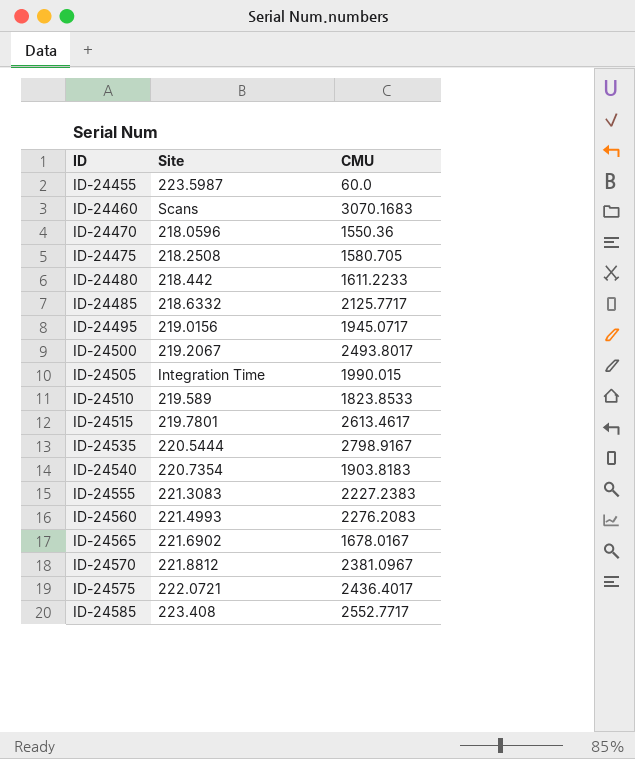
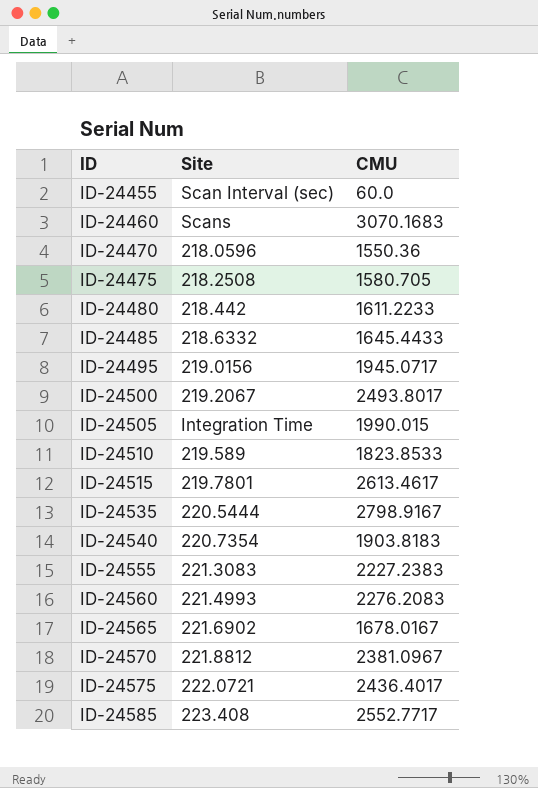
ID-24455 | Site: 223.5987 -> Scan Interval (sec)
ID-24485 | CMU: 2125.7717 -> 1645.4433

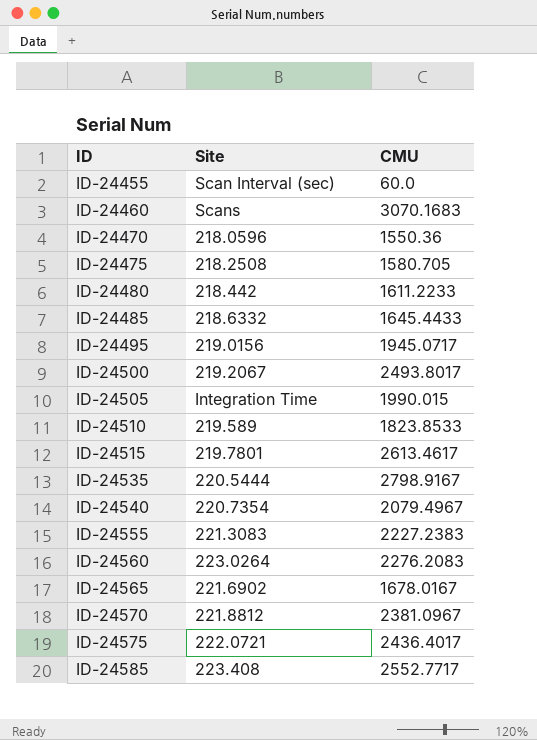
ID-24540 | CMU: 1903.8183 -> 2079.4967
ID-24560 | Site: 221.4993 -> 223.0264

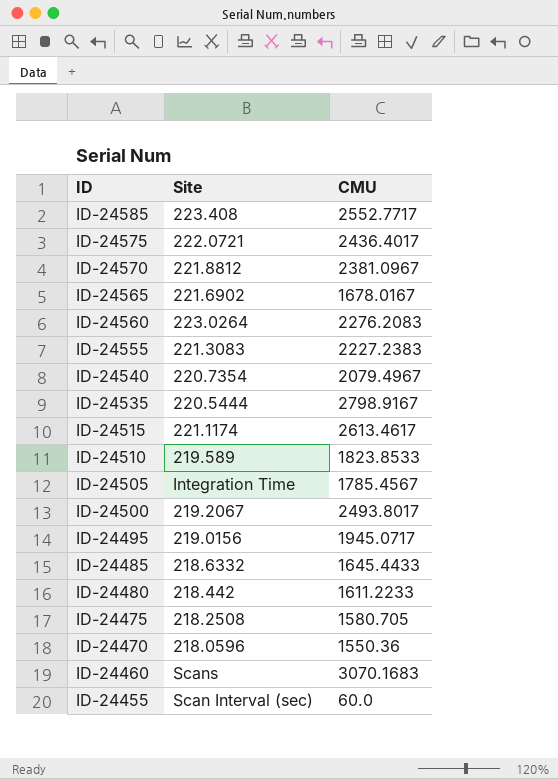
row order: ID ascending -> ID descending
ID-24515 | Site: 219.7801 -> 221.1174
ID-24505 | CMU: 1990.015 -> 1785.4567

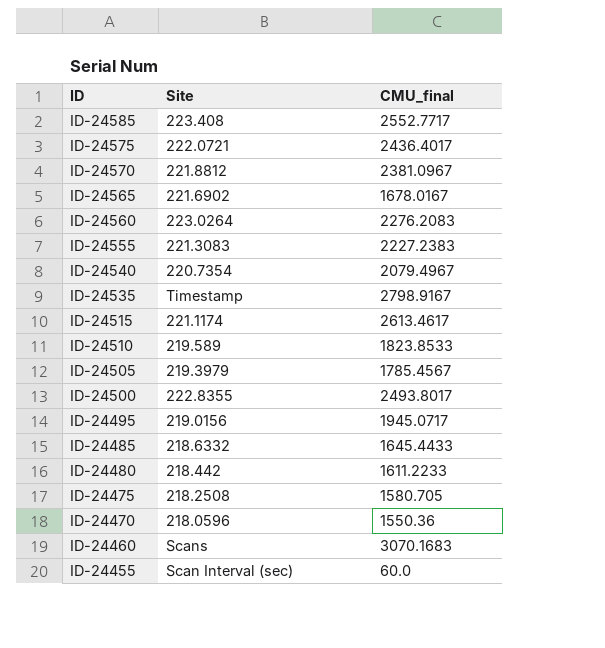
column name: CMU -> CMU_final
ID-24535 | Site: 220.5444 -> Timestamp
ID-24505 | Site: Integration Time -> 219.3979
ID-24500 | Site: 219.2067 -> 222.8355

